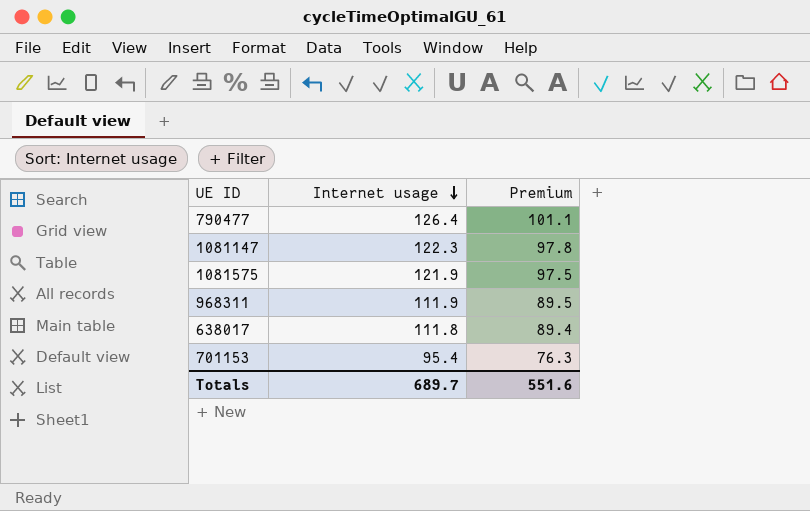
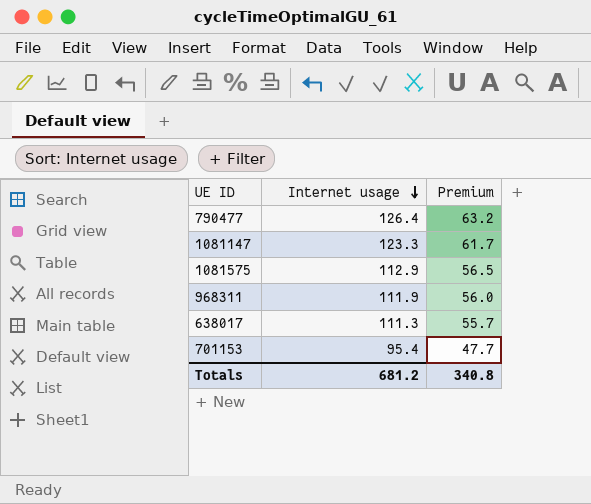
column Premium | formula: [Internet usage] * 0.8 -> [Internet usage] * 0.5
1081147 | Internet usage: 122.3 -> 123.3
1081575 | Internet usage: 121.9 -> 112.9
638017 | Internet usage: 111.8 -> 111.3
Totals | Internet usage: 689.7 -> 681.2
Totals | Premium: 551.6 -> 340.8

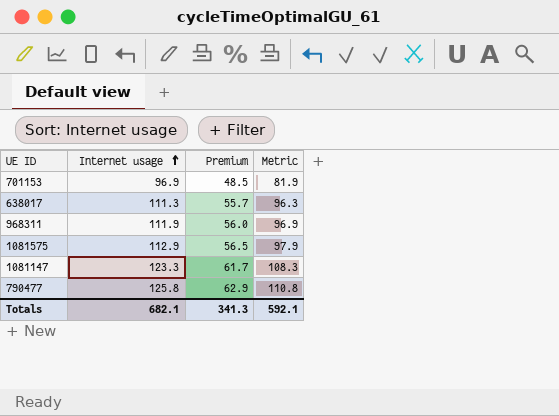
row order: Internet usage descending -> Internet usage ascending
column Metric | formula: none -> [Internet usage] - 15
701153 | Internet usage: 95.4 -> 96.9
701153 | Premium: 47.7 -> 48.5
790477 | Internet usage: 126.4 -> 125.8
790477 | Premium: 63.2 -> 62.9
Totals | Internet usage: 681.2 -> 682.1
Totals | Premium: 340.8 -> 341.3

